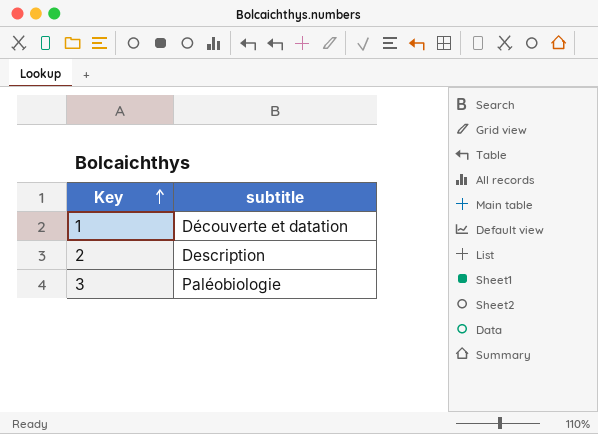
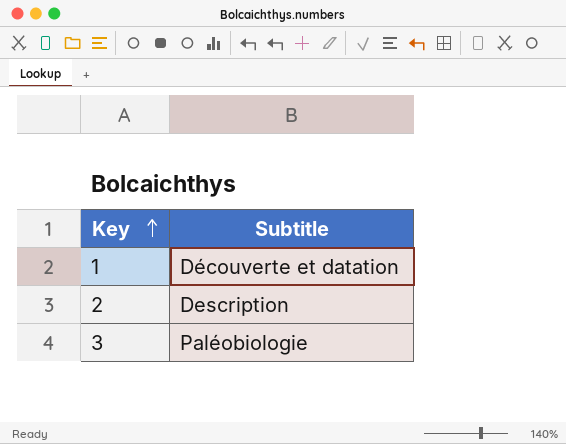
column name: subtitle -> Subtitle

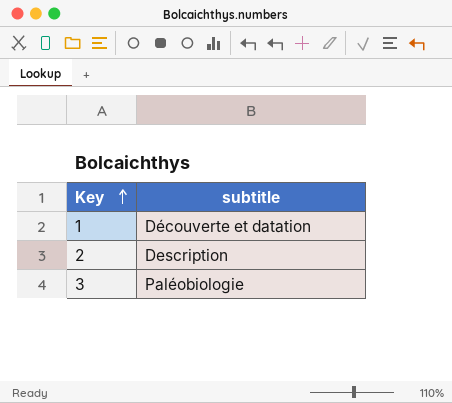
column name: Subtitle -> subtitle

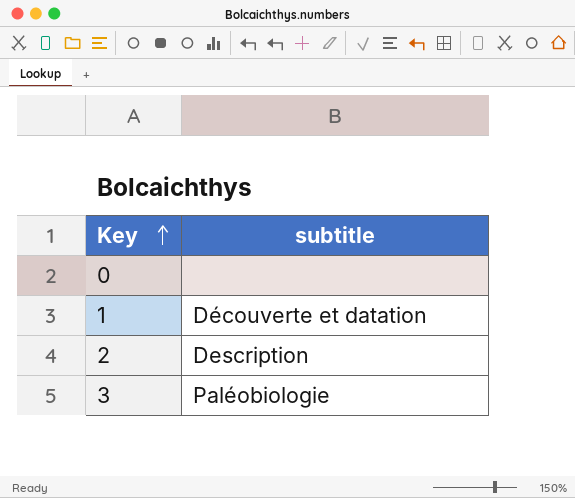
row 0: none -> none

